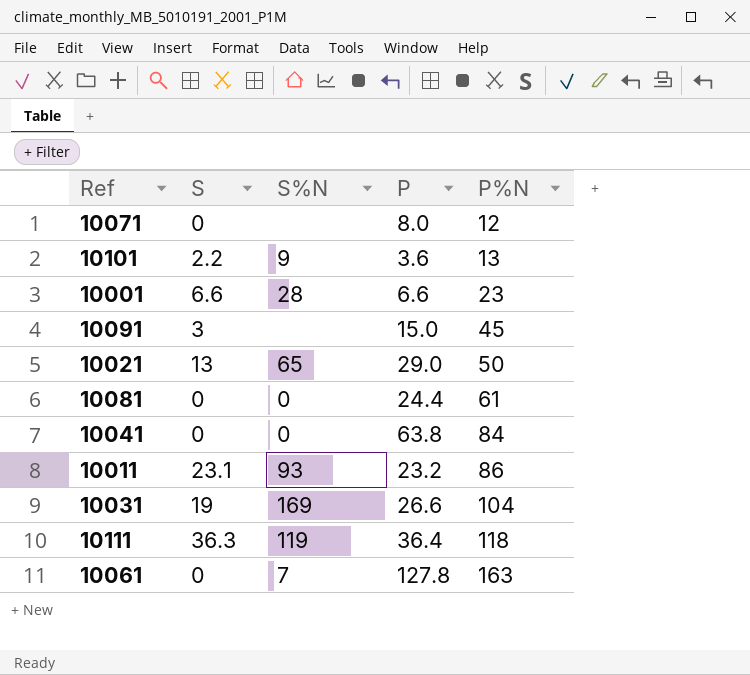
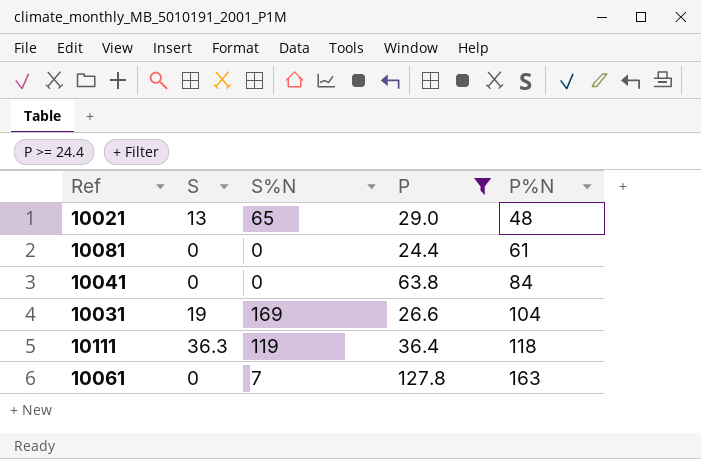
filter: none -> P >= 24.4
10021 | P%N: 50 -> 48

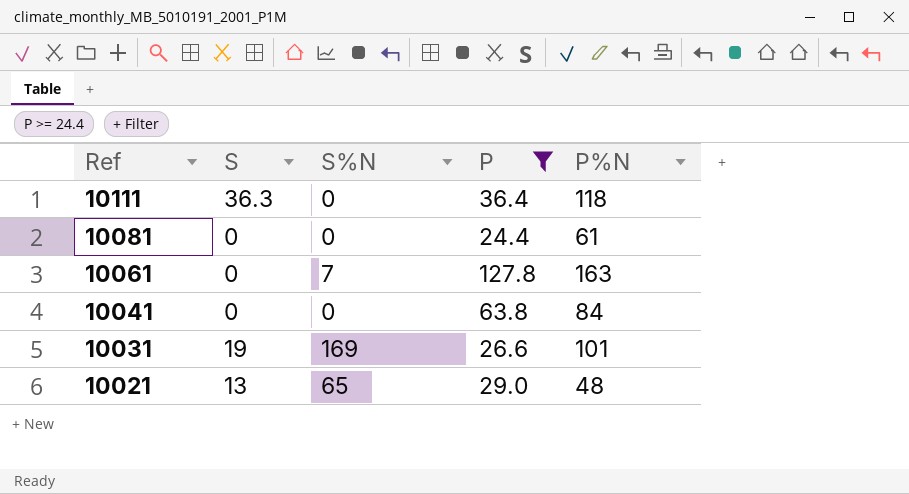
row order: P%N ascending -> Ref descending
10111 | S%N: 119 -> 0
10031 | P%N: 104 -> 101

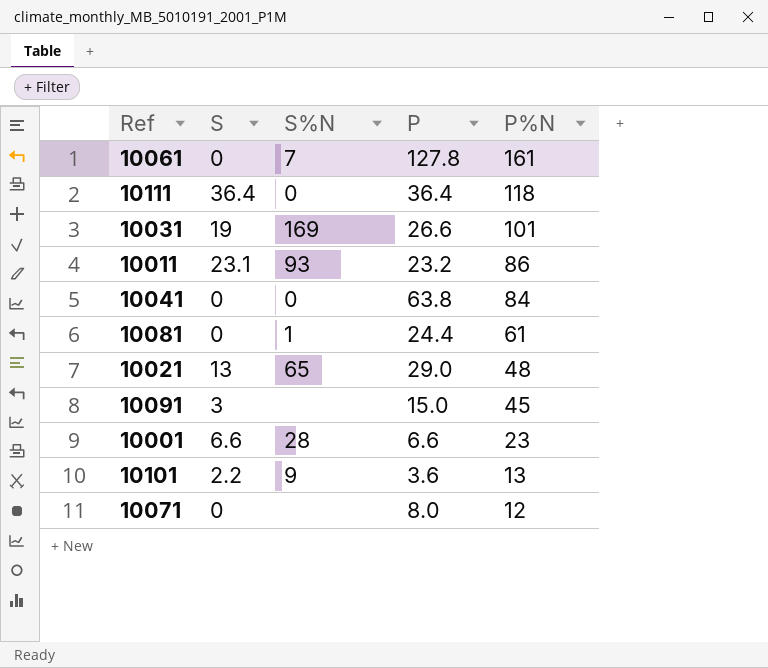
filter: P >= 24.4 -> none
row order: Ref descending -> P%N descending
10061 | P%N: 163 -> 161
10111 | S: 36.3 -> 36.4
10081 | S%N: 0 -> 1

